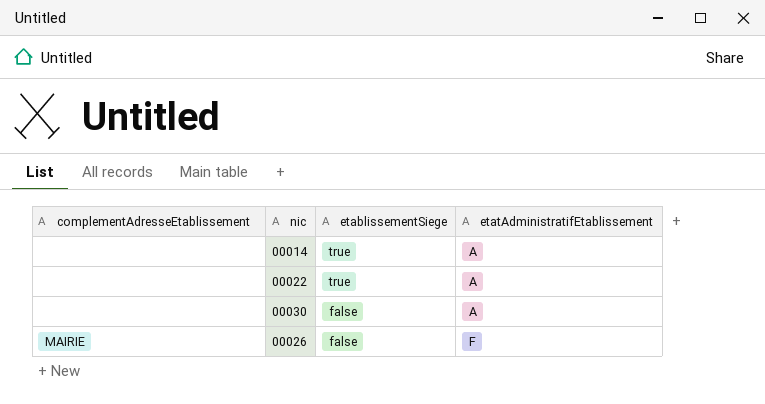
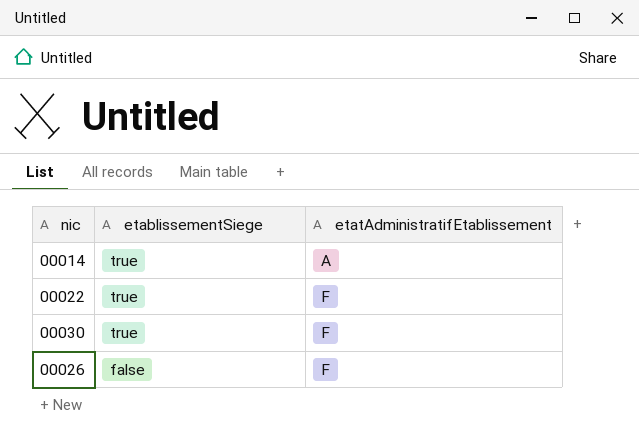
column complementAdresseEtablissement | position: 1 -> none
00022 | etatAdministratifEtablissement: A -> F
00030 | etablissementSiege: false -> true
00030 | etatAdministratifEtablissement: A -> F

